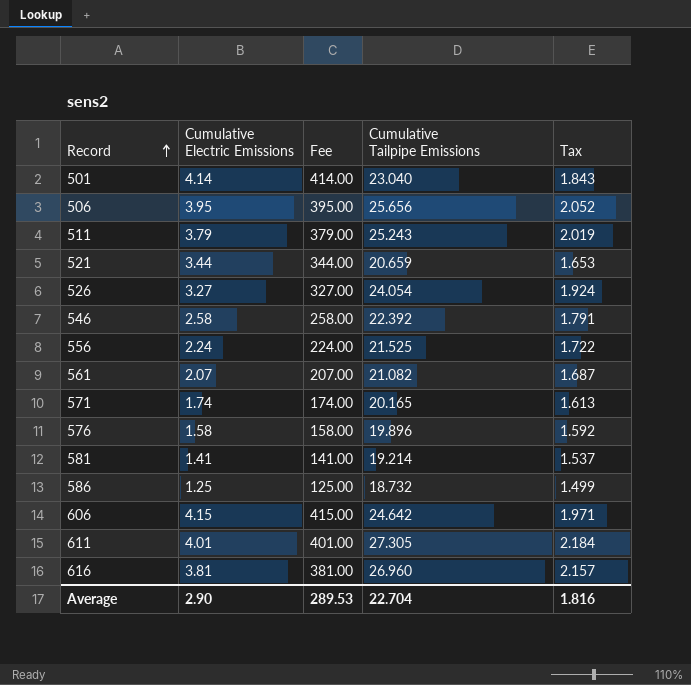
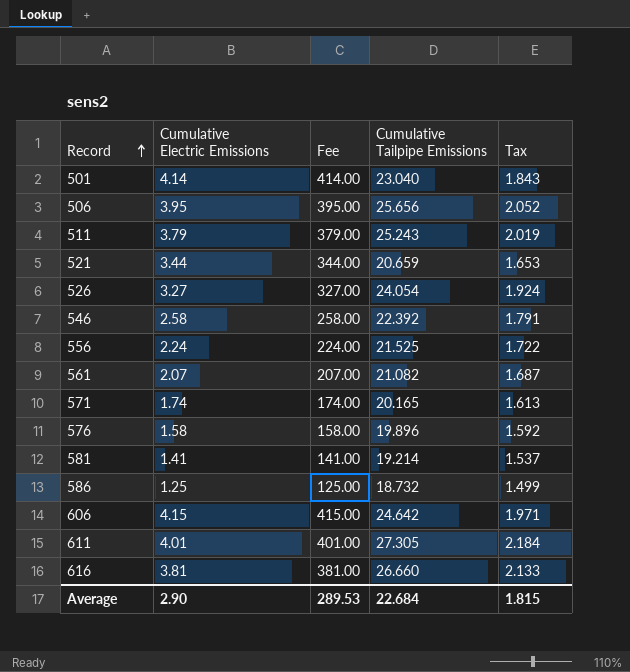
616 | Cumulative Tailpipe Emissions: 26.960 -> 26.660
616 | Tax: 2.157 -> 2.133
Average | Cumulative Tailpipe Emissions: 22.704 -> 22.684
Average | Tax: 1.816 -> 1.815

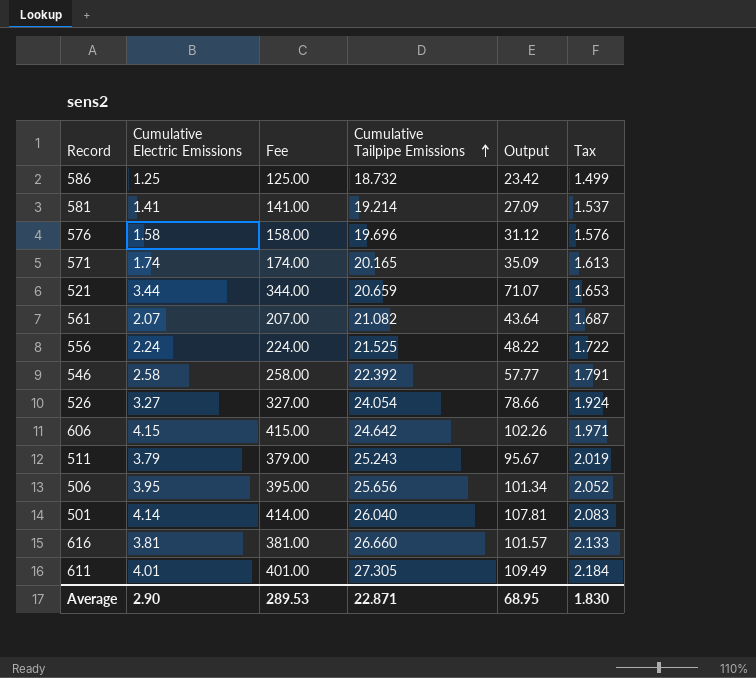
row order: Record ascending -> Cumulative Tailpipe Emissions ascending
column Output | formula: none -> [Cumulative Electric Emissions] * [Cumulative Tailpipe Emissions]
576 | Cumulative Tailpipe Emissions: 19.896 -> 19.696
576 | Tax: 1.592 -> 1.576
501 | Cumulative Tailpipe Emissions: 23.040 -> 26.040
501 | Tax: 1.843 -> 2.083
Average | Cumulative Tailpipe Emissions: 22.684 -> 22.871
Average | Tax: 1.815 -> 1.830

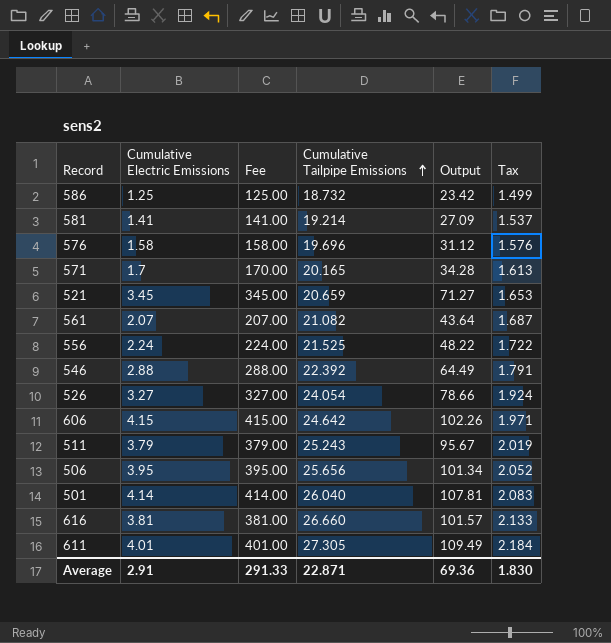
571 | Cumulative Electric Emissions: 1.74 -> 1.7
571 | Fee: 174.00 -> 170.00
571 | Output: 35.09 -> 34.28
521 | Cumulative Electric Emissions: 3.44 -> 3.45
521 | Fee: 344.00 -> 345.00
521 | Output: 71.07 -> 71.27
546 | Cumulative Electric Emissions: 2.58 -> 2.88
546 | Fee: 258.00 -> 288.00
546 | Output: 57.77 -> 64.49
Average | Cumulative Electric Emissions: 2.90 -> 2.91
Average | Fee: 289.53 -> 291.33
Average | Output: 68.95 -> 69.36

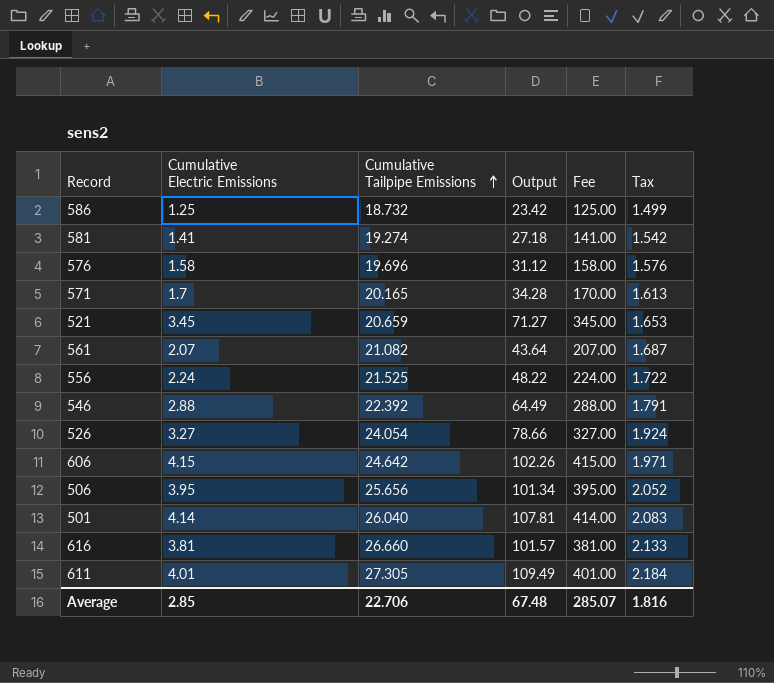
column Fee | position: 3 -> 5
row 511: 3.79 | 379.00 | 25.243 | 95.67 | 2.019 -> none
581 | Cumulative Tailpipe Emissions: 19.214 -> 19.274
581 | Output: 27.09 -> 27.18
581 | Tax: 1.537 -> 1.542
Average | Cumulative Electric Emissions: 2.91 -> 2.85
Average | Cumulative Tailpipe Emissions: 22.871 -> 22.706
Average | Output: 69.36 -> 67.48
Average | Fee: 291.33 -> 285.07
Average | Tax: 1.830 -> 1.816

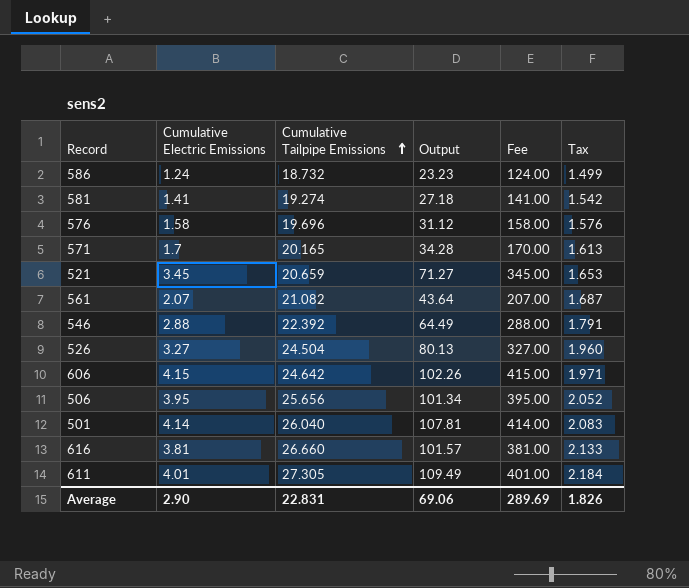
row 556: 2.24 | 21.525 | 48.22 | 224.00 | 1.722 -> none
586 | Cumulative Electric Emissions: 1.25 -> 1.24
586 | Output: 23.42 -> 23.23
586 | Fee: 125.00 -> 124.00
526 | Cumulative Tailpipe Emissions: 24.054 -> 24.504
526 | Output: 78.66 -> 80.13
526 | Tax: 1.924 -> 1.960
Average | Cumulative Electric Emissions: 2.85 -> 2.90
Average | Cumulative Tailpipe Emissions: 22.706 -> 22.831
Average | Output: 67.48 -> 69.06
Average | Fee: 285.07 -> 289.69
Average | Tax: 1.816 -> 1.826

